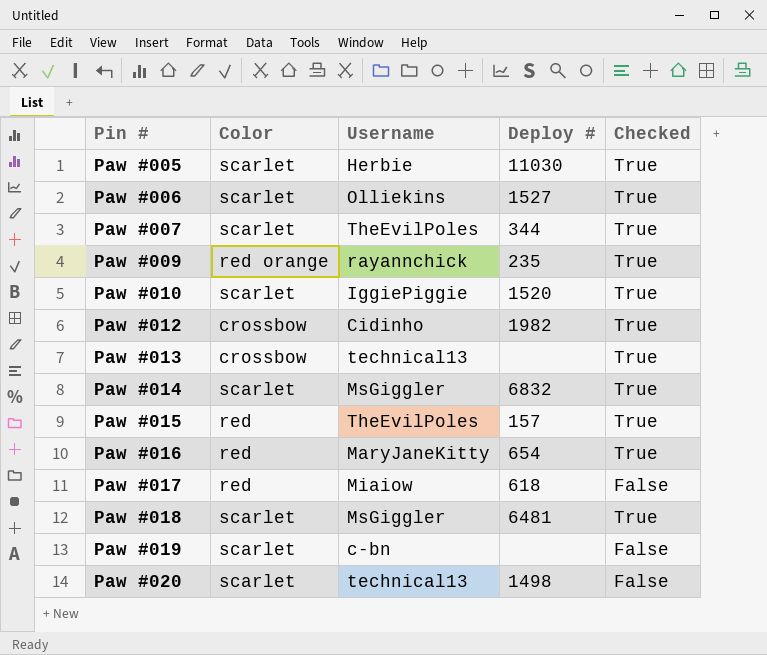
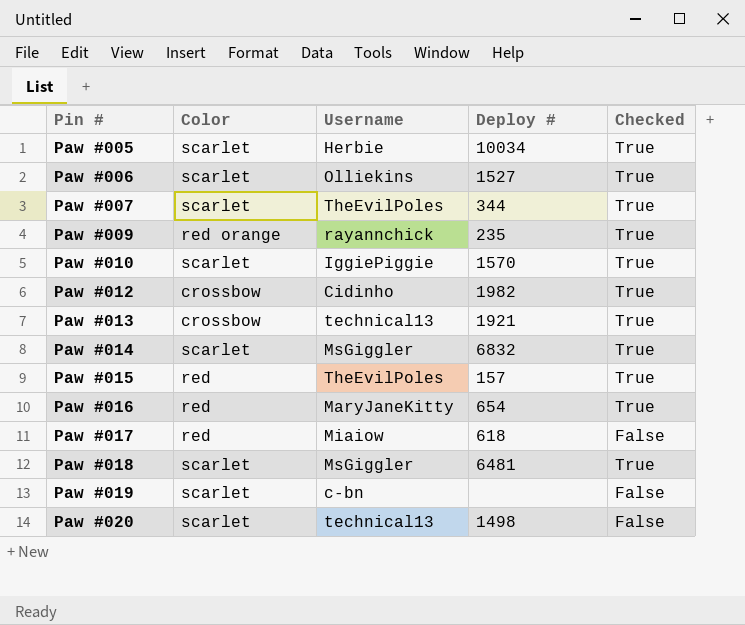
Paw #005 | Deploy #: 11030 -> 10034
Paw #010 | Deploy #: 1520 -> 1570
Paw #013 | Deploy #: none -> 1921

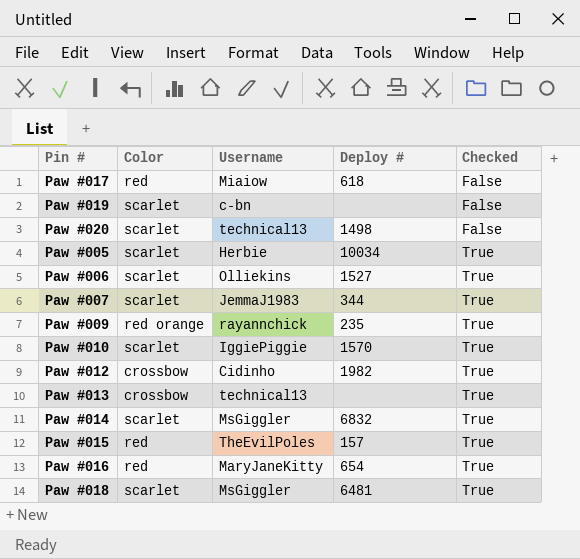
row order: Pin # ascending -> Checked ascending
Paw #007 | Username: TheEvilPoles -> JemmaJ1983
Paw #013 | Deploy #: 1921 -> none

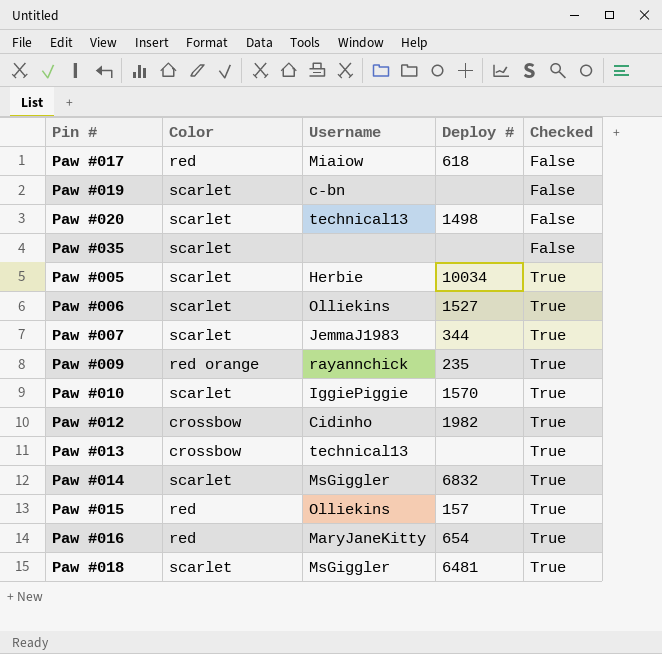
row Paw #035: none -> scarlet | none | none | False
Paw #015 | Username: TheEvilPoles -> Olliekins

